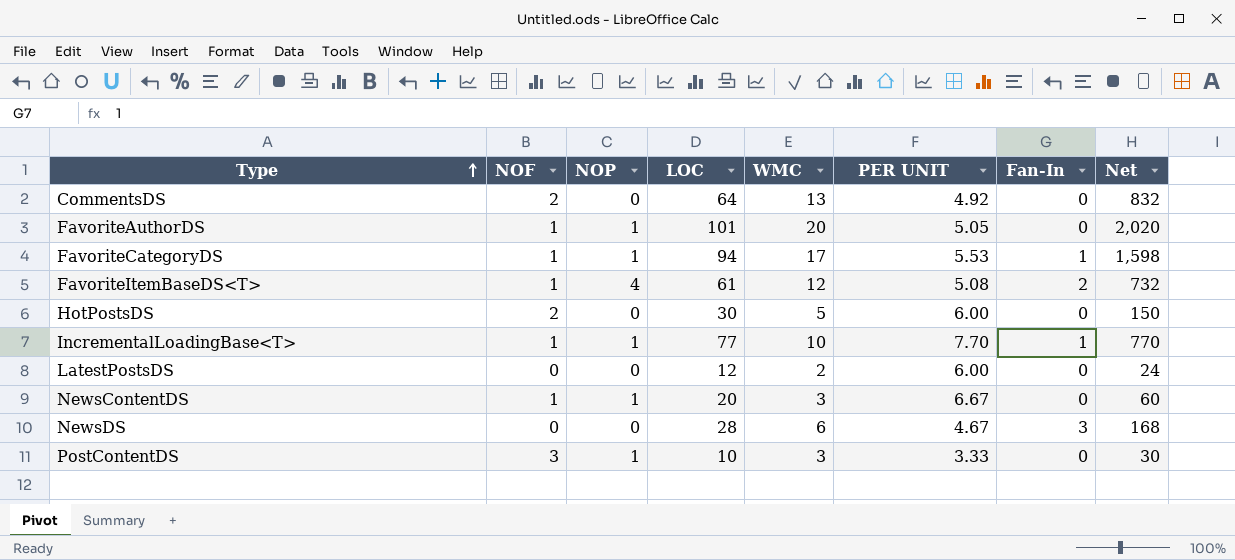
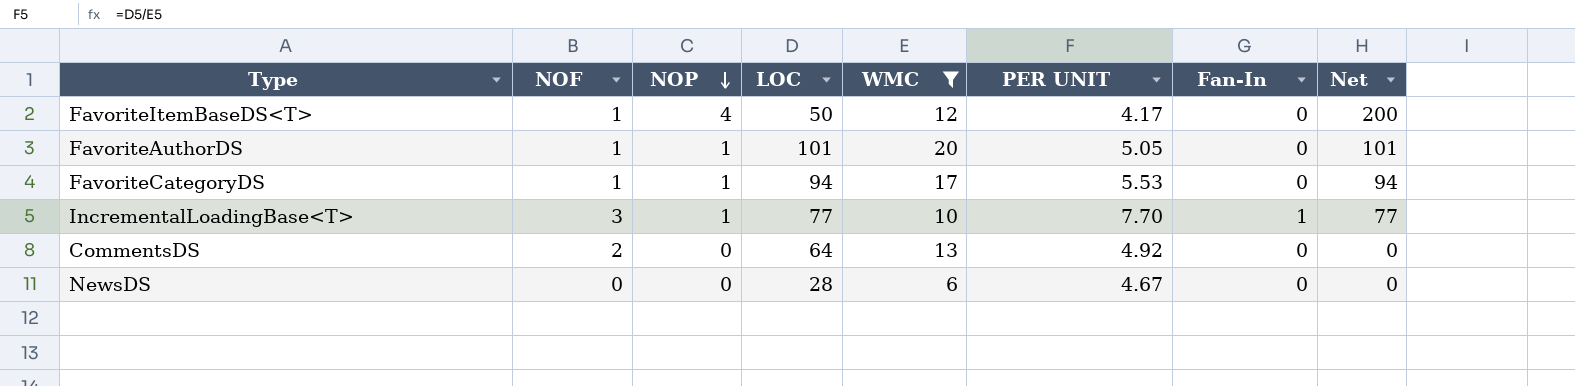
filter: none -> WMC >= 6
row order: Type ascending -> NOP descending
column Net | formula: [LOC] * [WMC] -> [NOP] * [LOC]
FavoriteItemBaseDS<T> | LOC: 61 -> 50
FavoriteItemBaseDS<T> | PER UNIT: 5.08 -> 4.17
FavoriteItemBaseDS<T> | Fan-In: 2 -> 0
FavoriteCategoryDS | Fan-In: 1 -> 0
IncrementalLoadingBase<T> | NOF: 1 -> 3
NewsDS | Fan-In: 3 -> 0

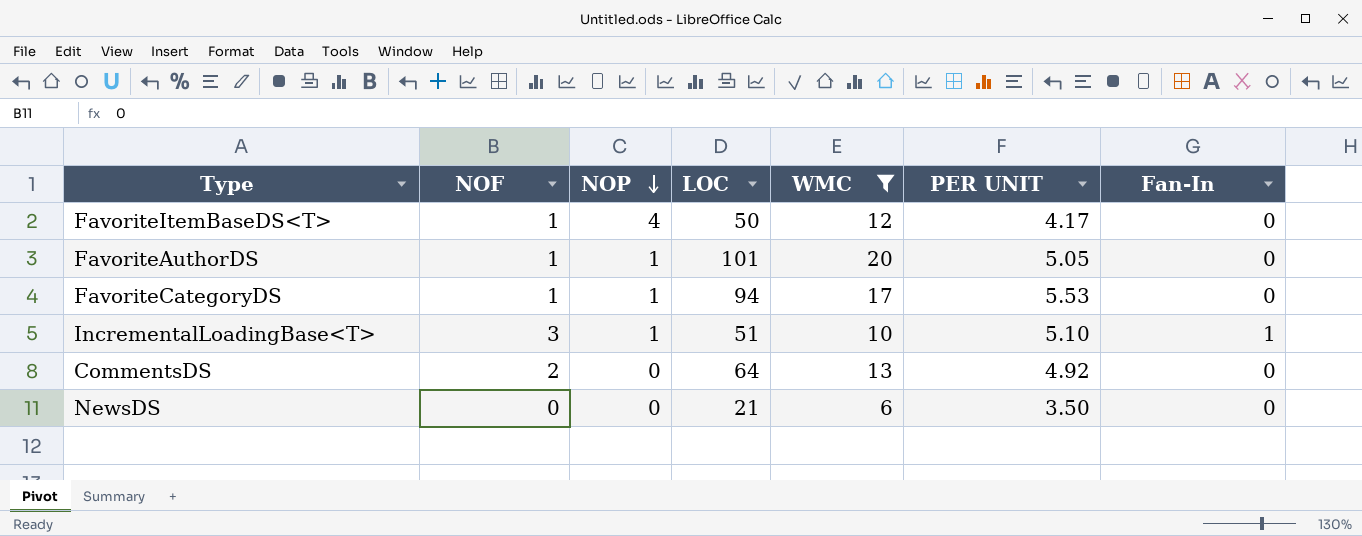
column Net | formula: [NOP] * [LOC] -> none
IncrementalLoadingBase<T> | LOC: 77 -> 51
IncrementalLoadingBase<T> | PER UNIT: 7.70 -> 5.10
NewsDS | LOC: 28 -> 21
NewsDS | PER UNIT: 4.67 -> 3.50

